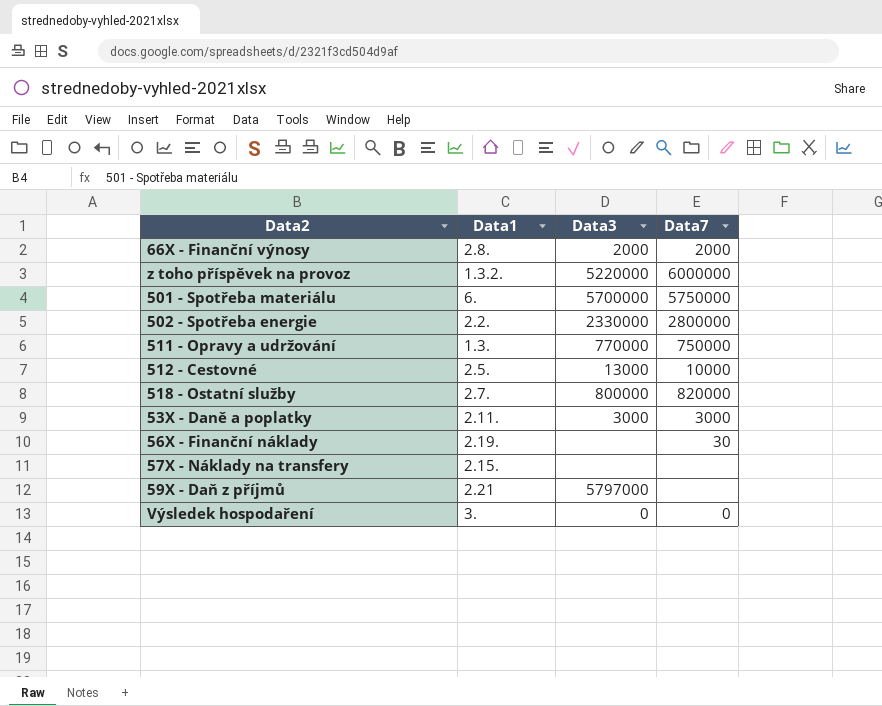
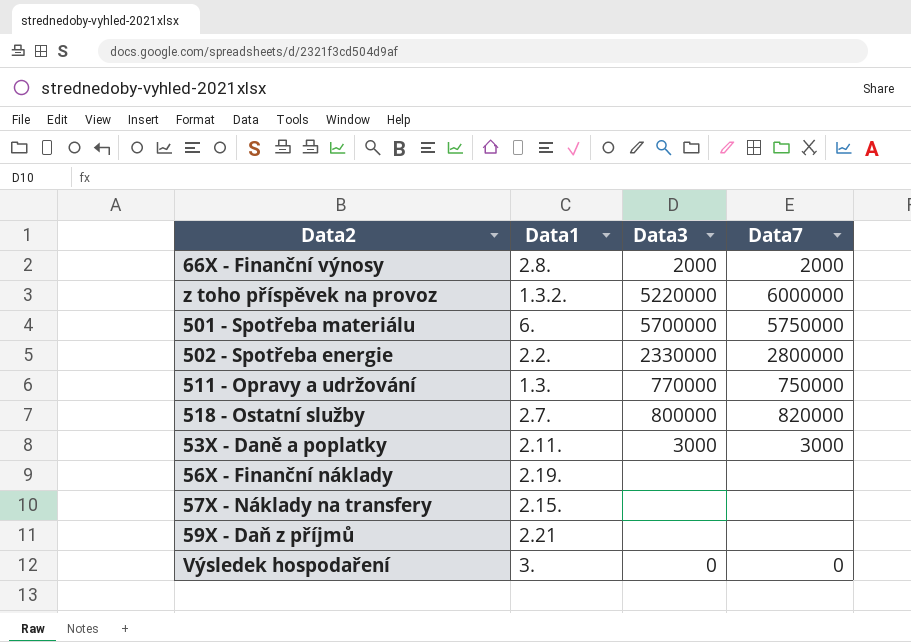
row 512 - Cestovné: 2.5. | 13000 | 10000 -> none
56X - Finanční náklady | Data7: 30 -> none
59X - Daň z příjmů | Data3: 5797000 -> none

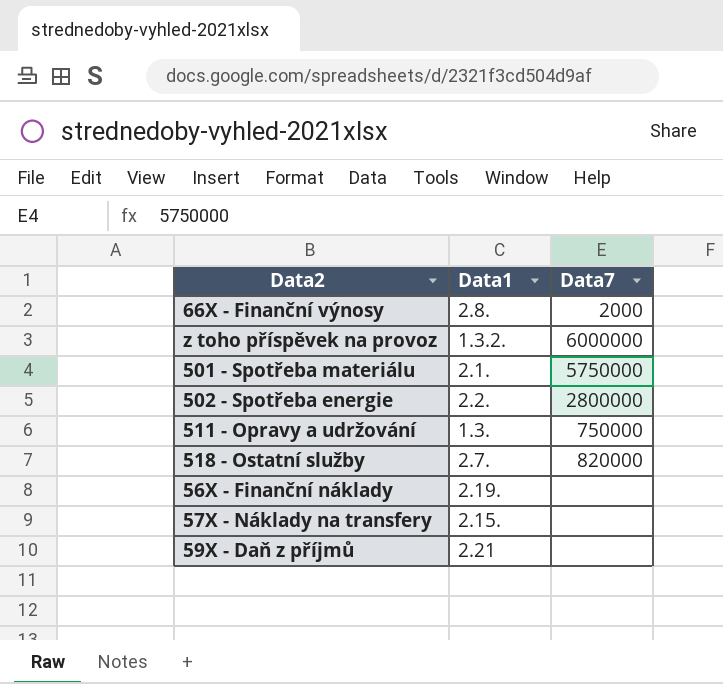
column Data3 | position: 3 -> none
row 53X - Daně a poplatky: 2.11. | 3000 | 3000 -> none
row Výsledek hospodaření: 3. | 0 | 0 -> none
501 - Spotřeba materiálu | Data1: 6. -> 2.1.

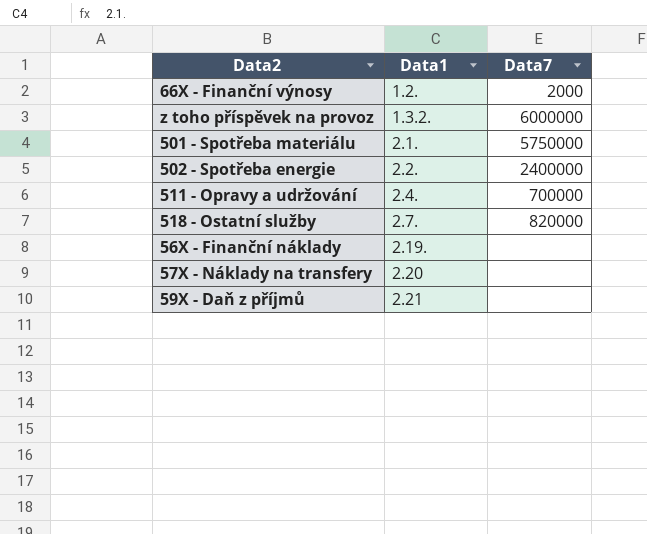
66X - Finanční výnosy | Data1: 2.8. -> 1.2.
502 - Spotřeba energie | Data7: 2800000 -> 2400000
511 - Opravy a udržování | Data1: 1.3. -> 2.4.
511 - Opravy a udržování | Data7: 750000 -> 700000
57X - Náklady na transfery | Data1: 2.15. -> 2.20

